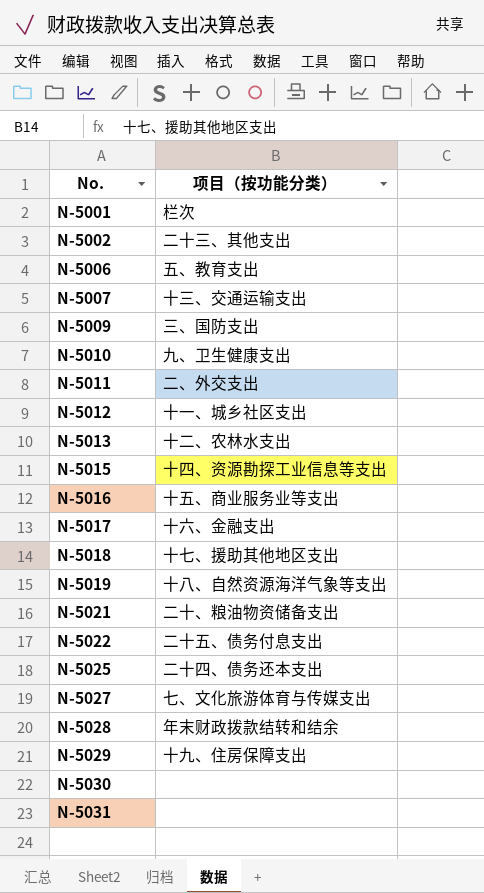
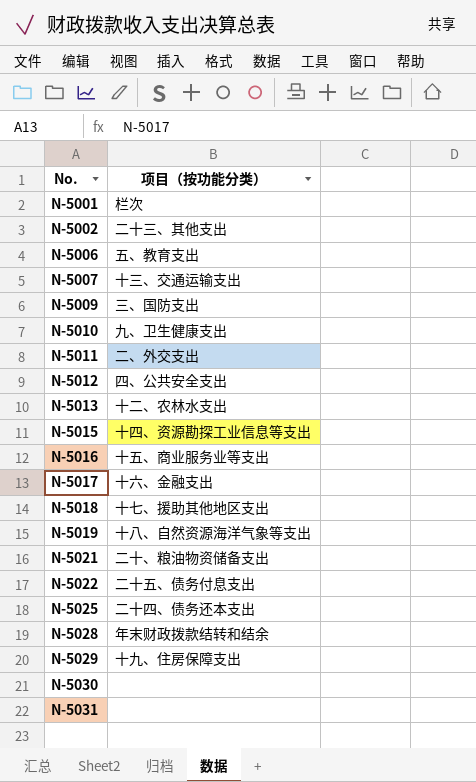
row N-5027: 七、文化旅游体育与传媒支出 -> none
N-5012 | 项目（按功能分类）: 十一、城乡社区支出 -> 四、公共安全支出

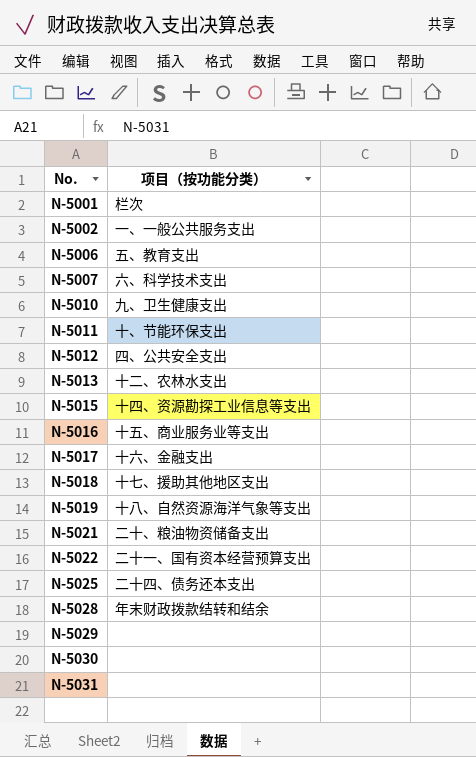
row N-5009: 三、国防支出 -> none
N-5002 | 项目（按功能分类）: 二十三、其他支出 -> 一、一般公共服务支出
N-5007 | 项目（按功能分类）: 十三、交通运输支出 -> 六、科学技术支出
N-5011 | 项目（按功能分类）: 二、外交支出 -> 十、节能环保支出
N-5022 | 项目（按功能分类）: 二十五、债务付息支出 -> 二十一、国有资本经营预算支出
N-5029 | 项目（按功能分类）: 十九、住房保障支出 -> none

